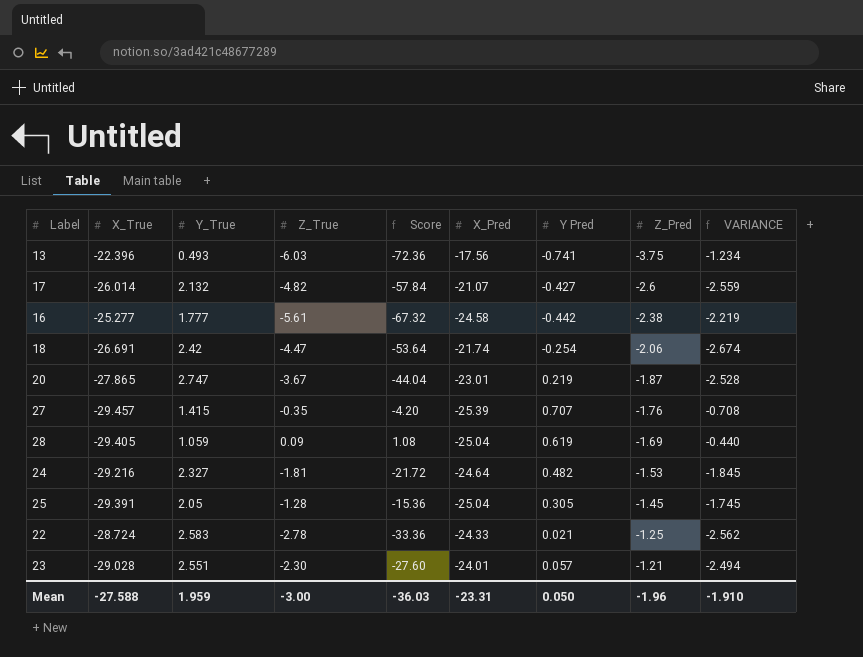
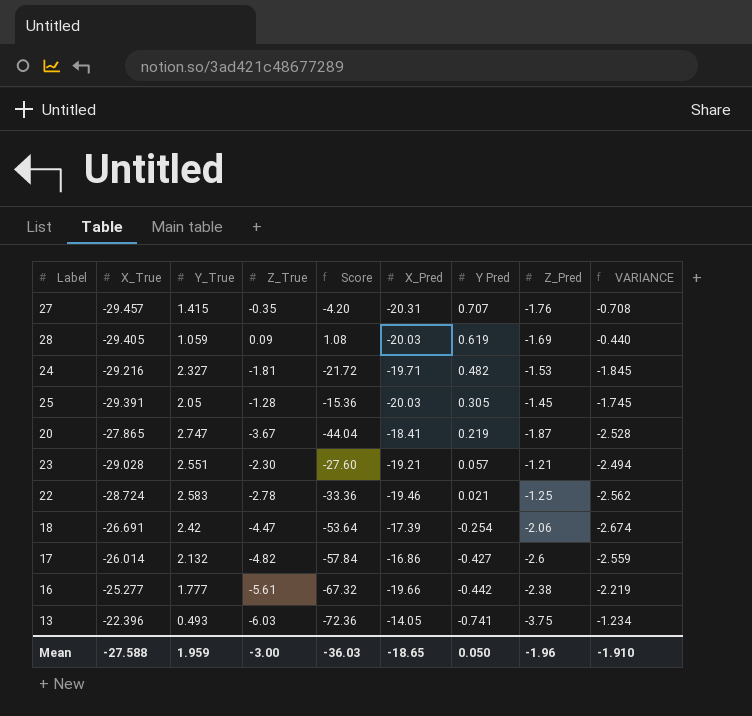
row order: Z_Pred ascending -> Y Pred descending
27 | X_Pred: -25.39 -> -20.31
28 | X_Pred: -25.04 -> -20.03
24 | X_Pred: -24.64 -> -19.71
25 | X_Pred: -25.04 -> -20.03
20 | X_Pred: -23.01 -> -18.41
23 | X_Pred: -24.01 -> -19.21
22 | X_Pred: -24.33 -> -19.46
18 | X_Pred: -21.74 -> -17.39
17 | X_Pred: -21.07 -> -16.86
16 | X_Pred: -24.58 -> -19.66
13 | X_Pred: -17.56 -> -14.05
Mean | X_Pred: -23.31 -> -18.65

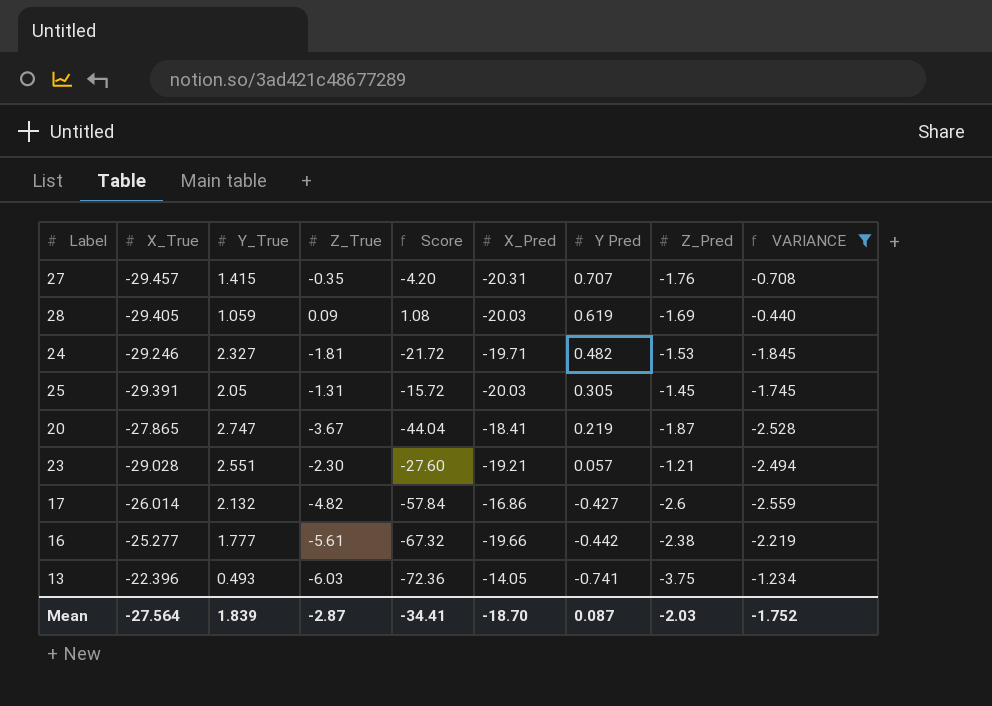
filter: none -> VARIANCE >= -2.559
24 | X_True: -29.216 -> -29.246
25 | Z_True: -1.28 -> -1.31
25 | Score: -15.36 -> -15.72
Mean | X_True: -27.588 -> -27.564
Mean | Y_True: 1.959 -> 1.839
Mean | Z_True: -3.00 -> -2.87
Mean | Score: -36.03 -> -34.41
Mean | X_Pred: -18.65 -> -18.70
Mean | Y Pred: 0.050 -> 0.087
Mean | Z_Pred: -1.96 -> -2.03
Mean | VARIANCE: -1.910 -> -1.752

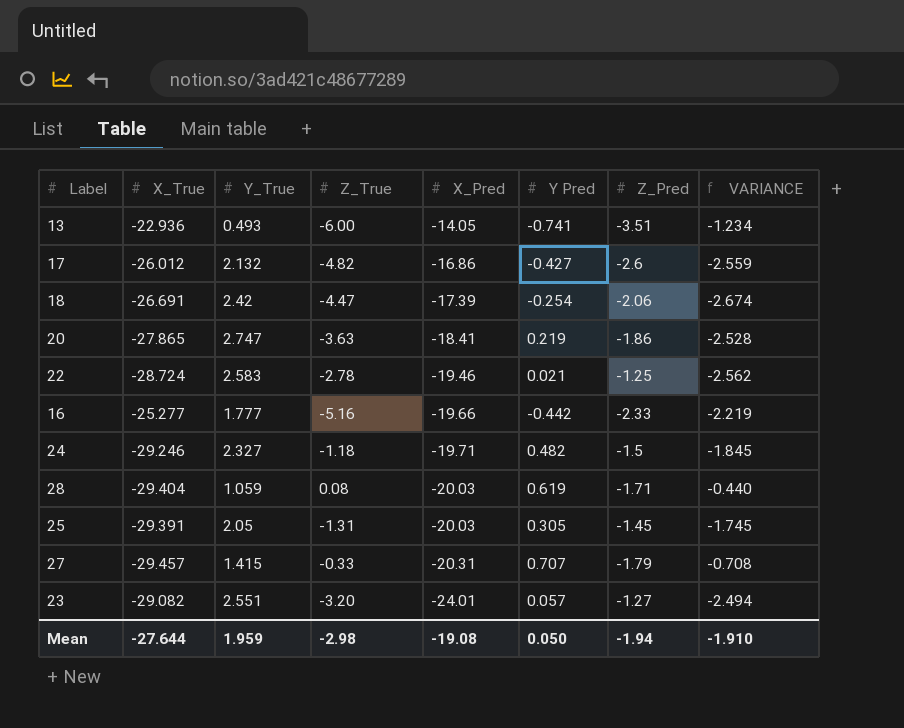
filter: VARIANCE >= -2.559 -> none
row order: Y Pred descending -> X_Pred descending
column Score | formula: [Z_True] * 12 -> none
13 | X_True: -22.396 -> -22.936
13 | Z_True: -6.03 -> -6.00
13 | Z_Pred: -3.75 -> -3.51
17 | X_True: -26.014 -> -26.012
20 | Z_True: -3.67 -> -3.63
20 | Z_Pred: -1.87 -> -1.86
16 | Z_True: -5.61 -> -5.16
16 | Z_Pred: -2.38 -> -2.33
24 | Z_True: -1.81 -> -1.18
24 | Z_Pred: -1.53 -> -1.5
28 | X_True: -29.405 -> -29.404
28 | Z_True: 0.09 -> 0.08
28 | Z_Pred: -1.69 -> -1.71
27 | Z_True: -0.35 -> -0.33
27 | Z_Pred: -1.76 -> -1.79
23 | X_True: -29.028 -> -29.082
23 | Z_True: -2.30 -> -3.20
23 | X_Pred: -19.21 -> -24.01
23 | Z_Pred: -1.21 -> -1.27
Mean | X_True: -27.564 -> -27.644
Mean | Y_True: 1.839 -> 1.959
Mean | Z_True: -2.87 -> -2.98
Mean | X_Pred: -18.70 -> -19.08
Mean | Y Pred: 0.087 -> 0.050
Mean | Z_Pred: -2.03 -> -1.94
Mean | VARIANCE: -1.752 -> -1.910

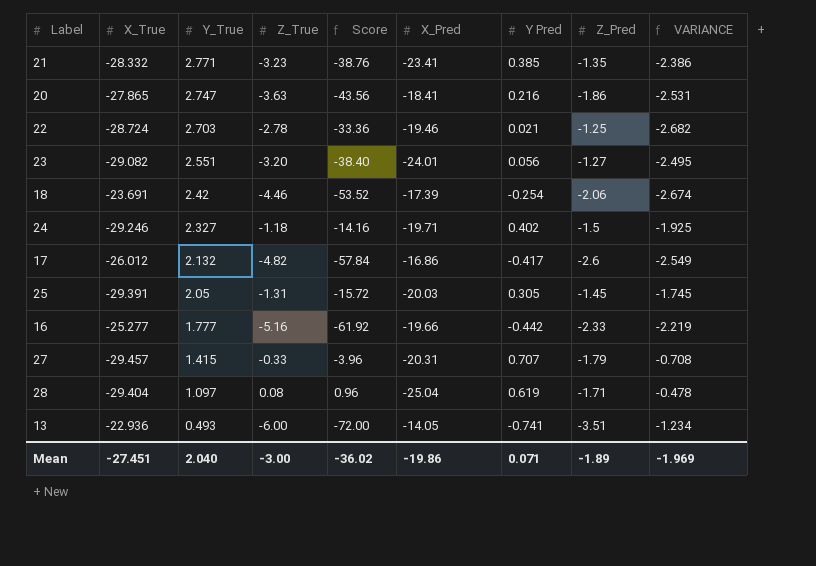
row order: X_Pred descending -> Y_True descending
column Score | formula: none -> [Z_True] * 12
row 21: none -> -28.332 | 2.771 | -3.23 | -38.76 | -23.41 | 0.385 | -1.35 | -2.386
20 | Y Pred: 0.219 -> 0.216
20 | VARIANCE: -2.528 -> -2.531
22 | Y_True: 2.583 -> 2.703
22 | VARIANCE: -2.562 -> -2.682
23 | Y Pred: 0.057 -> 0.056
23 | VARIANCE: -2.494 -> -2.495
18 | X_True: -26.691 -> -23.691
18 | Z_True: -4.47 -> -4.46
24 | Y Pred: 0.482 -> 0.402
24 | VARIANCE: -1.845 -> -1.925
17 | Y Pred: -0.427 -> -0.417
17 | VARIANCE: -2.559 -> -2.549
28 | Y_True: 1.059 -> 1.097
28 | X_Pred: -20.03 -> -25.04
28 | VARIANCE: -0.440 -> -0.478
Mean | X_True: -27.644 -> -27.451
Mean | Y_True: 1.959 -> 2.040
Mean | Z_True: -2.98 -> -3.00
Mean | X_Pred: -19.08 -> -19.86
Mean | Y Pred: 0.050 -> 0.071
Mean | Z_Pred: -1.94 -> -1.89
Mean | VARIANCE: -1.910 -> -1.969

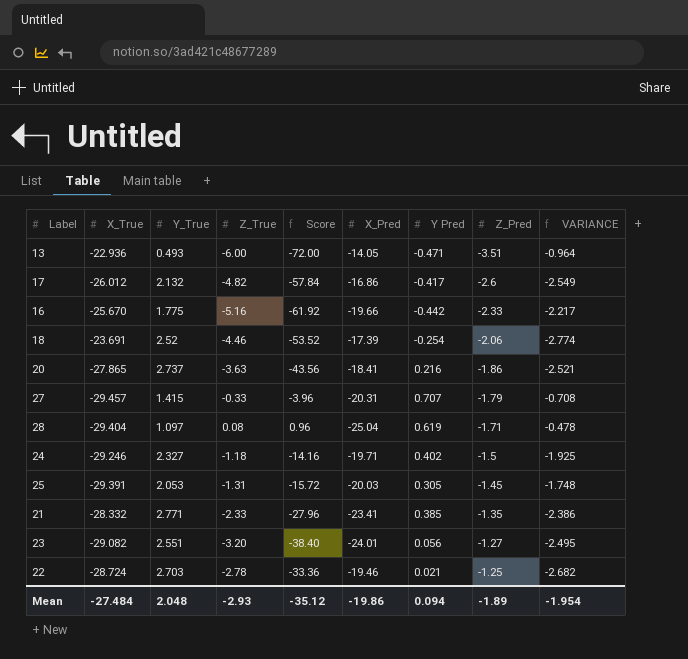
row order: Y_True descending -> Z_Pred ascending
13 | Y Pred: -0.741 -> -0.471
13 | VARIANCE: -1.234 -> -0.964
16 | X_True: -25.277 -> -25.670
16 | Y_True: 1.777 -> 1.775
16 | VARIANCE: -2.219 -> -2.217
18 | Y_True: 2.42 -> 2.52
18 | VARIANCE: -2.674 -> -2.774
20 | Y_True: 2.747 -> 2.737
20 | VARIANCE: -2.531 -> -2.521
25 | Y_True: 2.05 -> 2.053
25 | VARIANCE: -1.745 -> -1.748
21 | Z_True: -3.23 -> -2.33
21 | Score: -38.76 -> -27.96
Mean | X_True: -27.451 -> -27.484
Mean | Y_True: 2.040 -> 2.048
Mean | Z_True: -3.00 -> -2.93
Mean | Score: -36.02 -> -35.12
Mean | Y Pred: 0.071 -> 0.094
Mean | VARIANCE: -1.969 -> -1.954

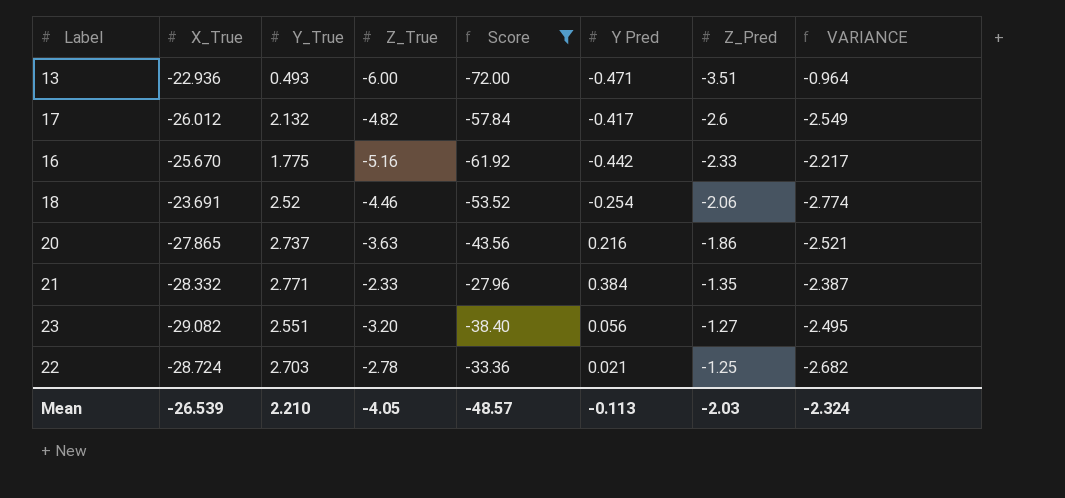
filter: none -> Score <= -27.96
column X_Pred | position: 6 -> none
21 | Y Pred: 0.385 -> 0.384
21 | VARIANCE: -2.386 -> -2.387
Mean | X_True: -27.484 -> -26.539
Mean | Y_True: 2.048 -> 2.210
Mean | Z_True: -2.93 -> -4.05
Mean | Score: -35.12 -> -48.57
Mean | Y Pred: 0.094 -> -0.113
Mean | Z_Pred: -1.89 -> -2.03
Mean | VARIANCE: -1.954 -> -2.324

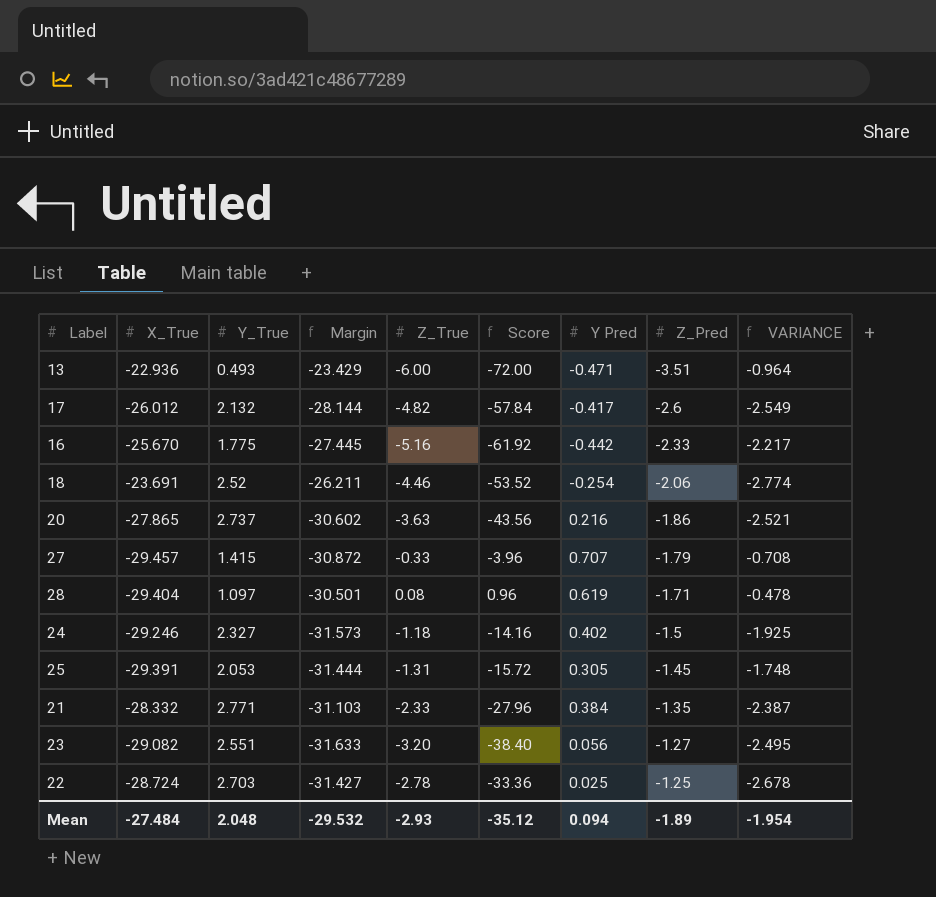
filter: Score <= -27.96 -> none
column Margin | formula: none -> [X_True] - [Y_True]
22 | Y Pred: 0.021 -> 0.025
22 | VARIANCE: -2.682 -> -2.678
Mean | X_True: -26.539 -> -27.484
Mean | Y_True: 2.210 -> 2.048
Mean | Z_True: -4.05 -> -2.93
Mean | Score: -48.57 -> -35.12
Mean | Y Pred: -0.113 -> 0.094
Mean | Z_Pred: -2.03 -> -1.89
Mean | VARIANCE: -2.324 -> -1.954

